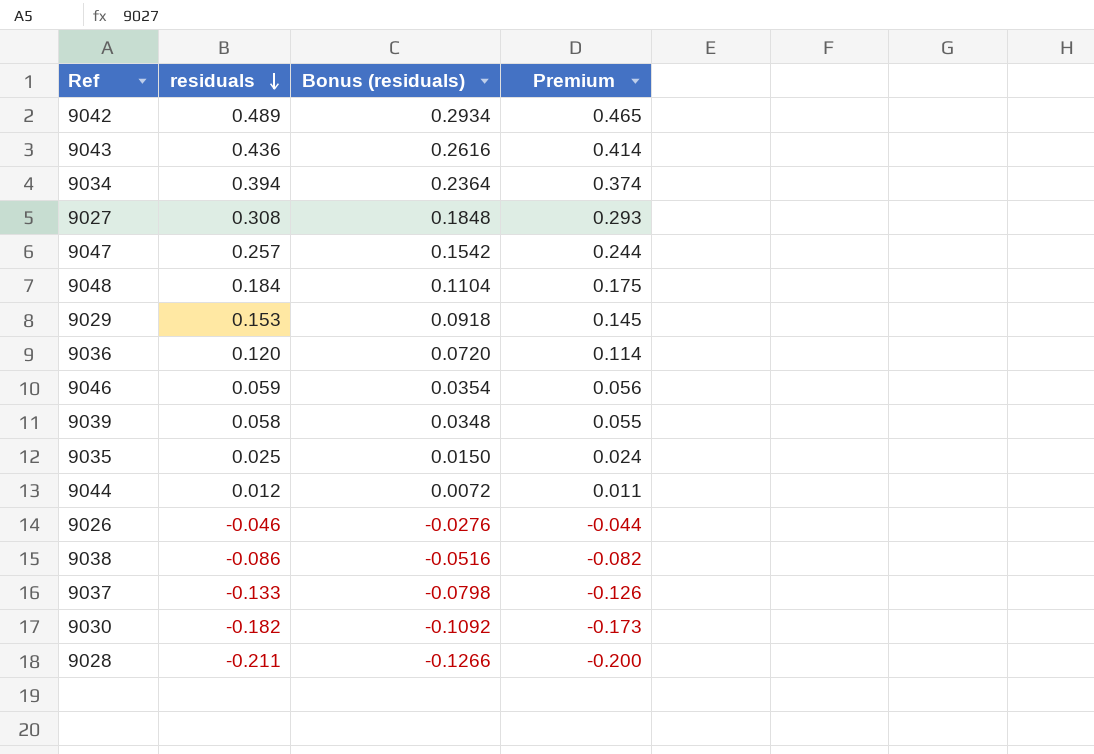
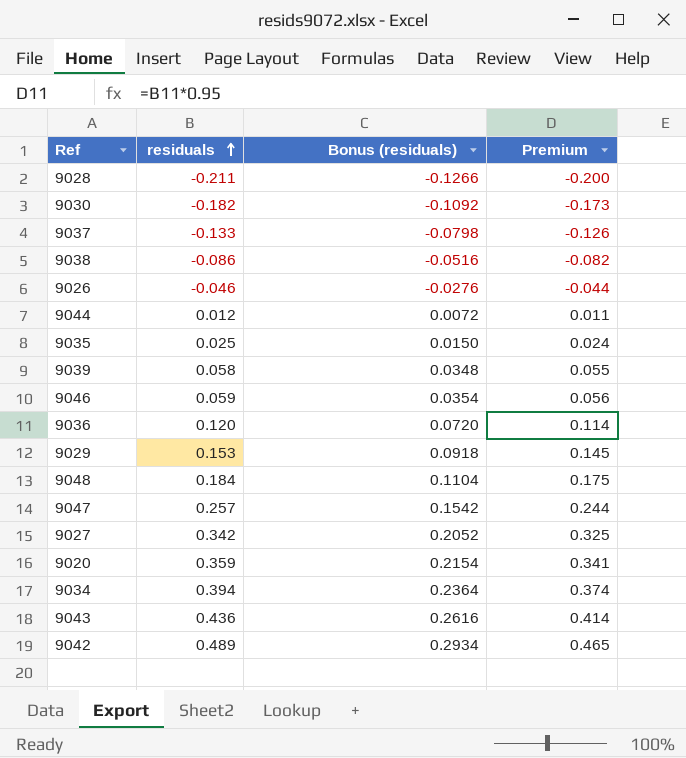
row order: residuals descending -> residuals ascending
9027 | residuals: 0.308 -> 0.342
9027 | Bonus (residuals): 0.1848 -> 0.2052
9027 | Premium: 0.293 -> 0.325
row 9020: none -> 0.359 | 0.2154 | 0.341

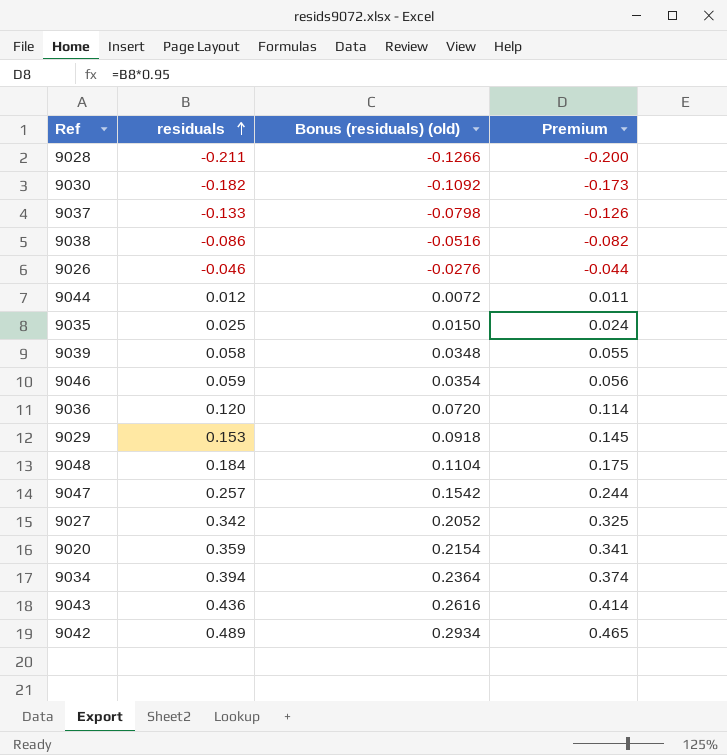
column name: Bonus (residuals) -> Bonus (residuals) (old)

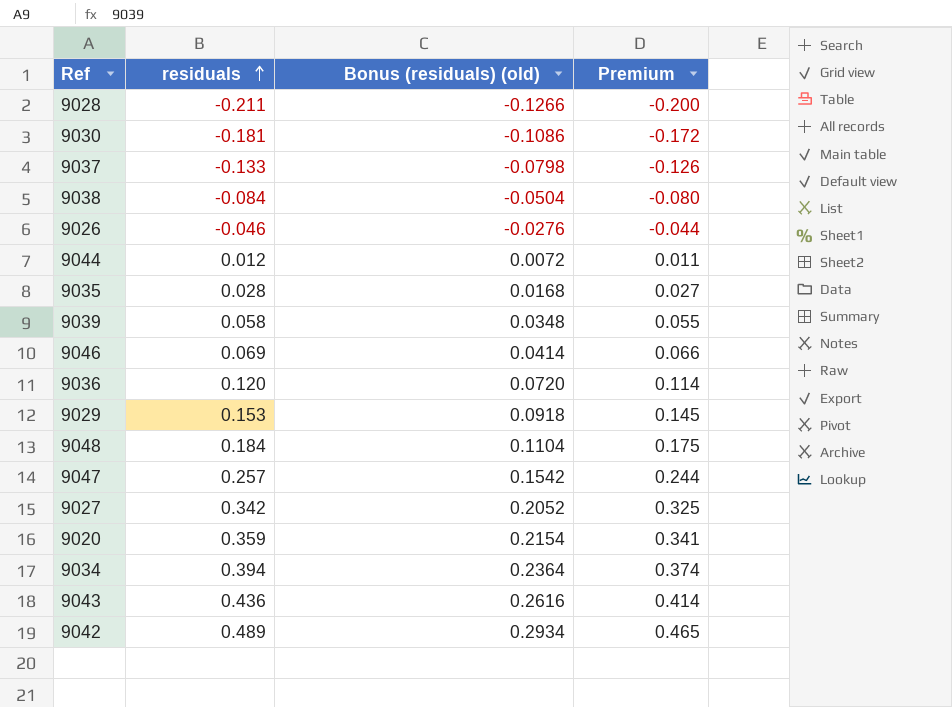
9030 | residuals: -0.182 -> -0.181
9030 | Bonus (residuals) (old): -0.1092 -> -0.1086
9030 | Premium: -0.173 -> -0.172
9038 | residuals: -0.086 -> -0.084
9038 | Bonus (residuals) (old): -0.0516 -> -0.0504
9038 | Premium: -0.082 -> -0.080
9035 | residuals: 0.025 -> 0.028
9035 | Bonus (residuals) (old): 0.0150 -> 0.0168
9035 | Premium: 0.024 -> 0.027
9046 | residuals: 0.059 -> 0.069
9046 | Bonus (residuals) (old): 0.0354 -> 0.0414
9046 | Premium: 0.056 -> 0.066

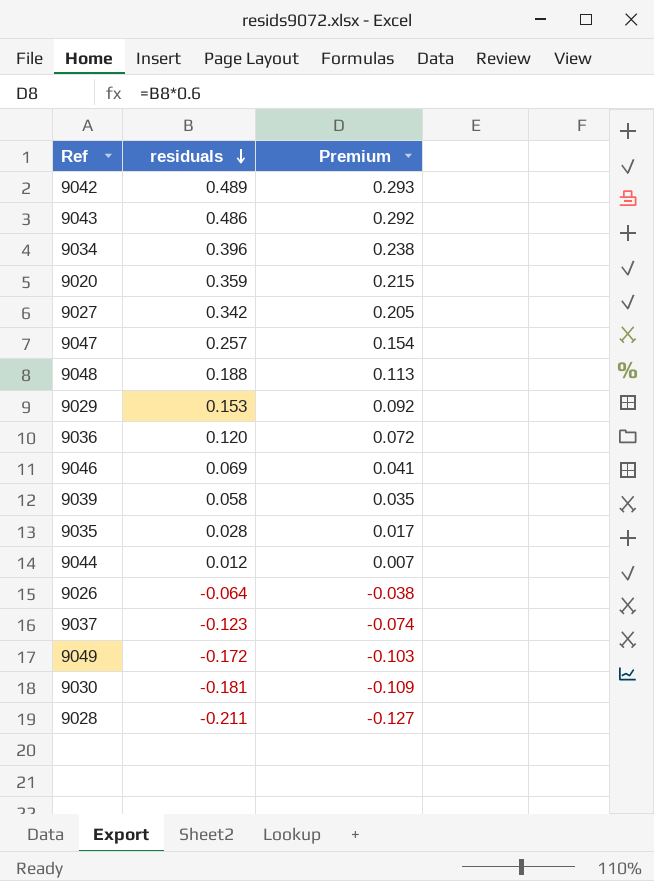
row order: residuals ascending -> residuals descending
column Bonus (residuals) (old) | formula: [residuals] * 0.6 -> none
column Premium | formula: [residuals] * 0.95 -> [residuals] * 0.6
row 9038: -0.084 | -0.0504 | -0.080 -> none
9043 | residuals: 0.436 -> 0.486
9034 | residuals: 0.394 -> 0.396
9048 | residuals: 0.184 -> 0.188
9026 | residuals: -0.046 -> -0.064
9037 | residuals: -0.133 -> -0.123
row 9049: none -> -0.172 | -0.103

